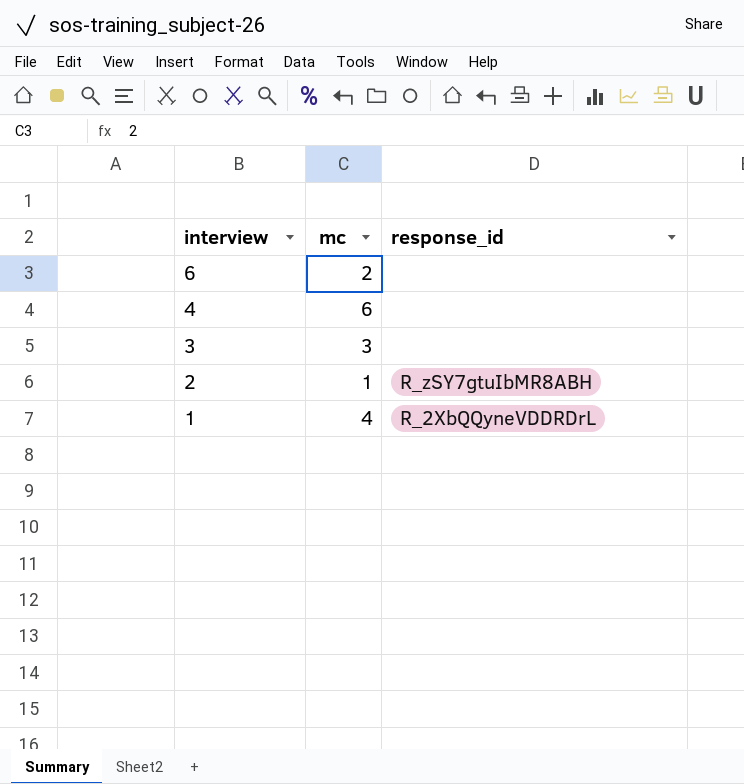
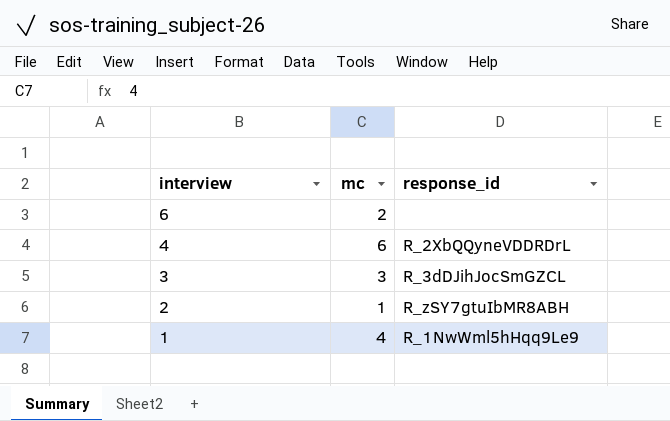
4 | response_id: none -> R_2XbQQyneVDDRDrL
3 | response_id: none -> R_3dDJihJocSmGZCL
1 | response_id: R_2XbQQyneVDDRDrL -> R_1NwWml5hHqq9Le9

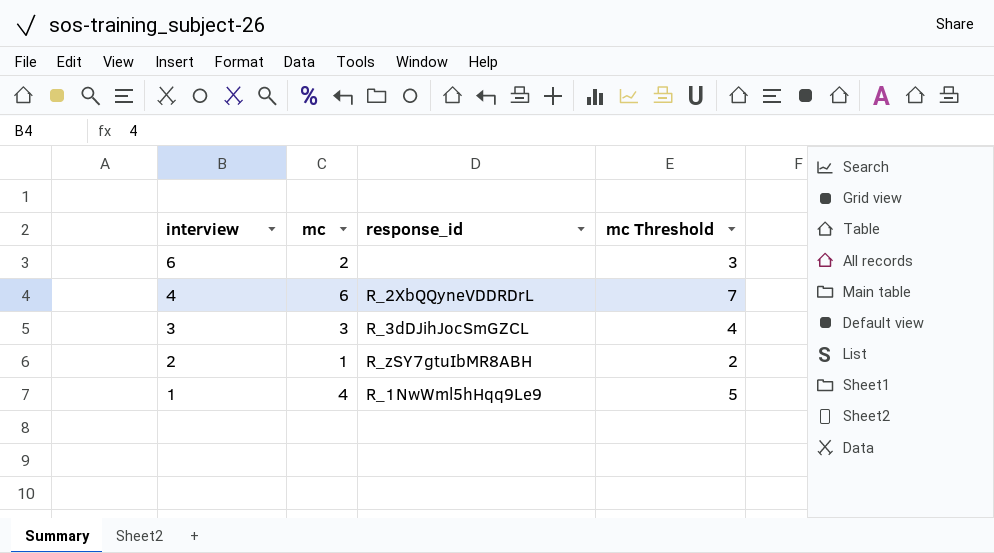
column mc Threshold | formula: none -> [mc] + 1

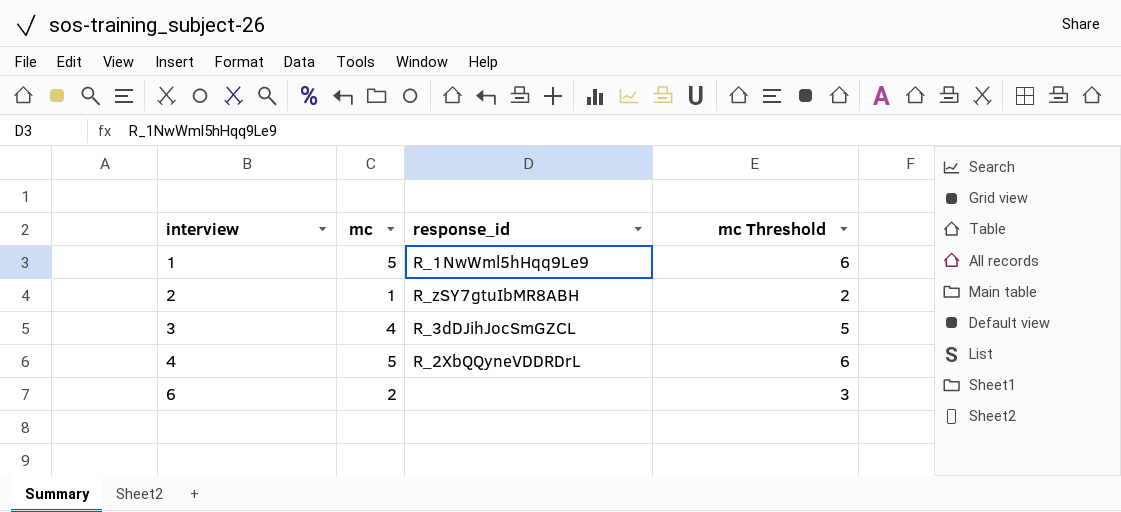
row order: interview descending -> interview ascending
1 | mc: 4 -> 5
1 | mc Threshold: 5 -> 6
3 | mc: 3 -> 4
3 | mc Threshold: 4 -> 5
4 | mc: 6 -> 5
4 | mc Threshold: 7 -> 6

